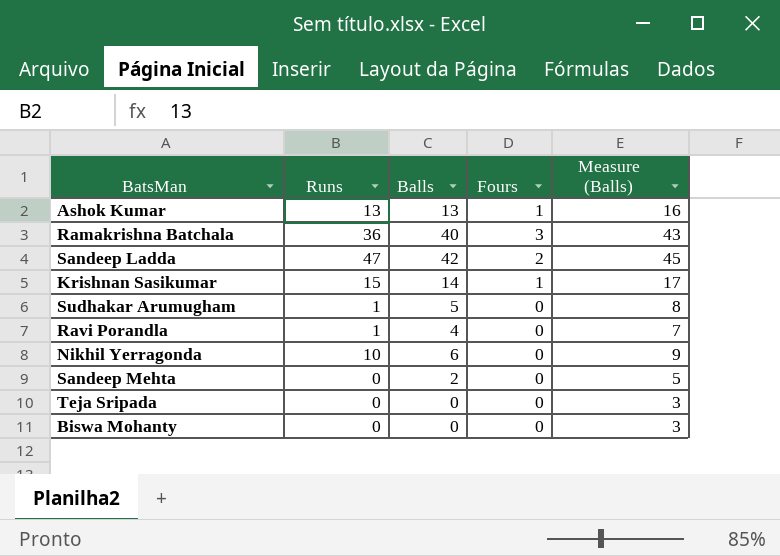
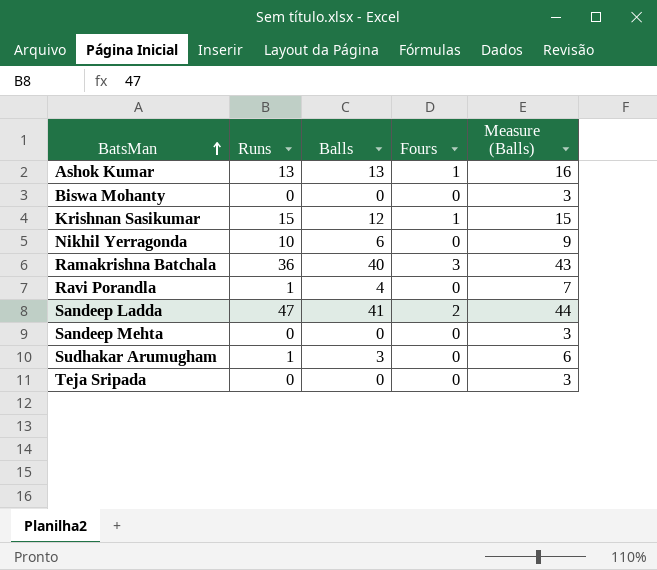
row order: none -> BatsMan ascending
Krishnan Sasikumar | Balls: 14 -> 12
Krishnan Sasikumar | Measure (Balls): 17 -> 15
Sandeep Ladda | Balls: 42 -> 41
Sandeep Ladda | Measure (Balls): 45 -> 44
Sandeep Mehta | Balls: 2 -> 0
Sandeep Mehta | Measure (Balls): 5 -> 3
Sudhakar Arumugham | Balls: 5 -> 3
Sudhakar Arumugham | Measure (Balls): 8 -> 6

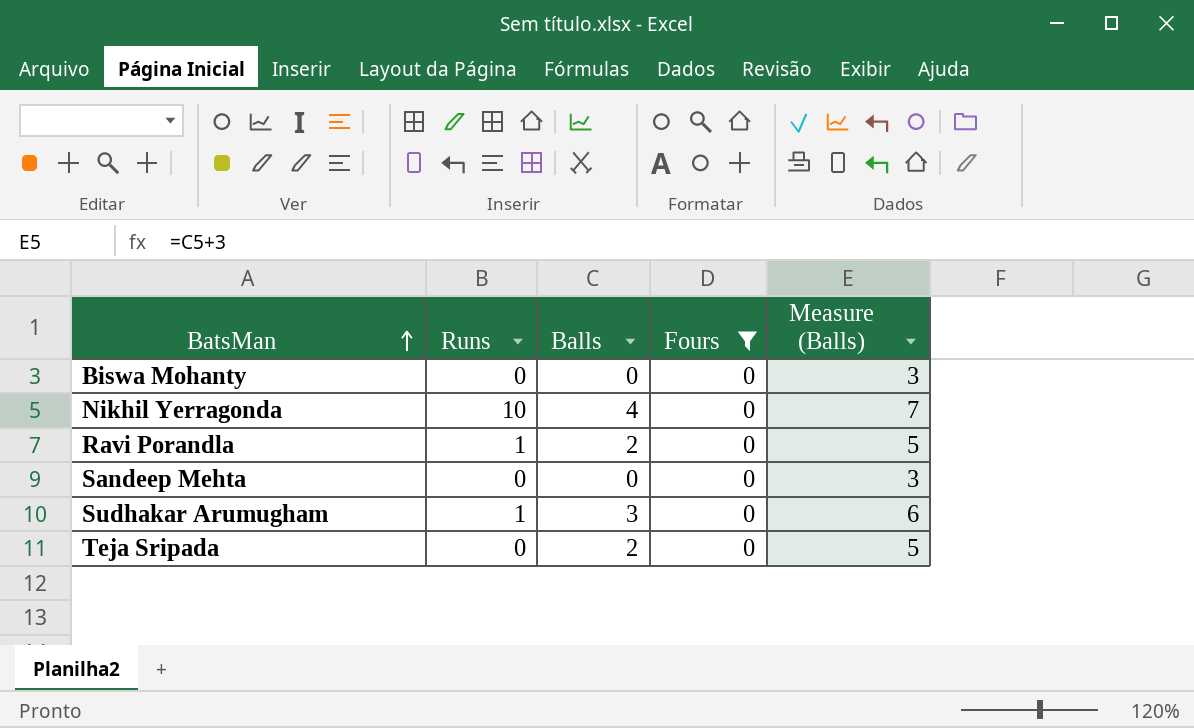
filter: none -> Fours = 0
Nikhil Yerragonda | Balls: 6 -> 4
Nikhil Yerragonda | Measure (Balls): 9 -> 7
Ravi Porandla | Balls: 4 -> 2
Ravi Porandla | Measure (Balls): 7 -> 5
Teja Sripada | Balls: 0 -> 2
Teja Sripada | Measure (Balls): 3 -> 5

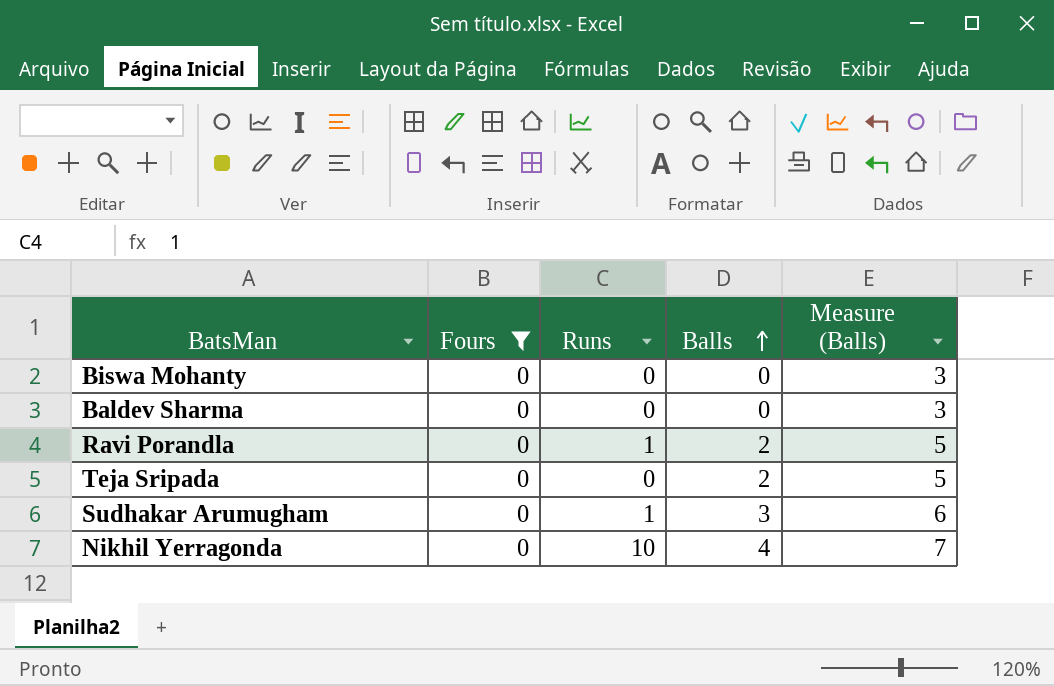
row order: BatsMan ascending -> Balls ascending
column Fours | position: 4 -> 2
row Sandeep Mehta: 0 | 0 | 0 | 3 -> none
row Baldev Sharma: none -> 0 | 0 | 0 | 3

